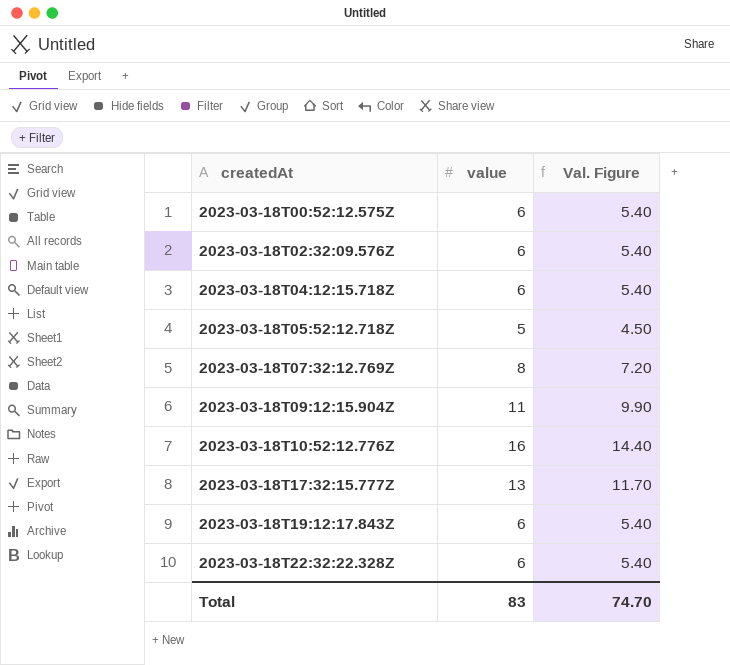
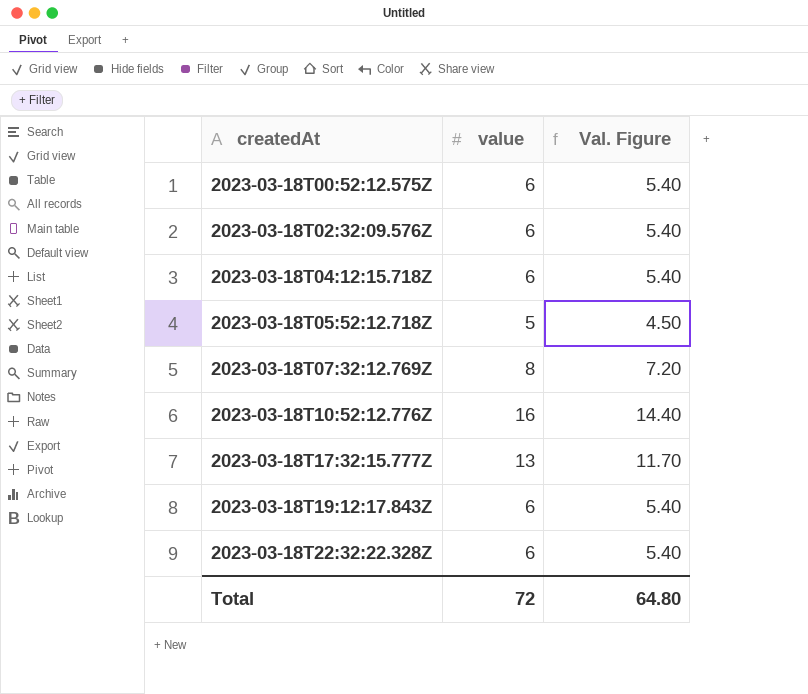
row 2023-03-18T09:12:15.904Z: 11 | 9.90 -> none
Total | value: 83 -> 72
Total | Val. Figure: 74.70 -> 64.80

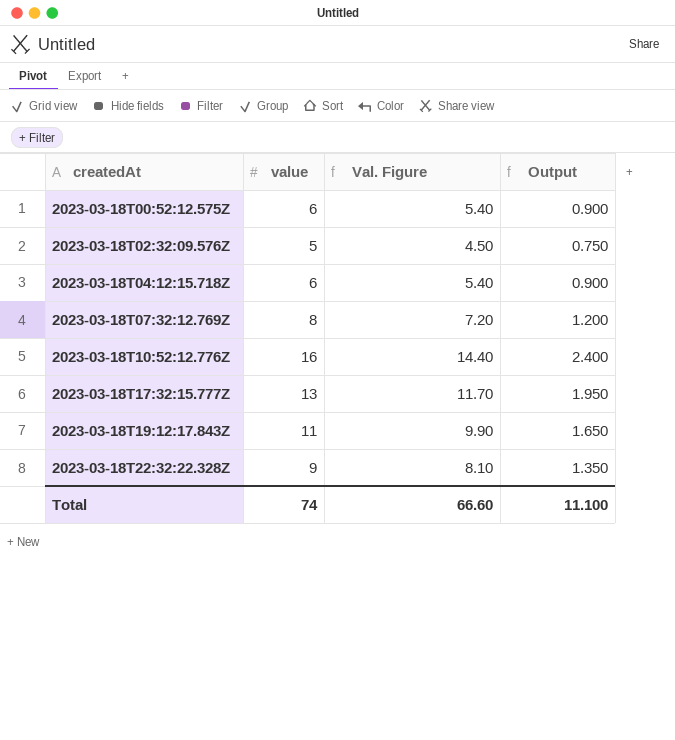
column Output | formula: none -> [value] * 0.15
row 2023-03-18T05:52:12.718Z: 5 | 4.50 -> none
2023-03-18T02:32:09.576Z | value: 6 -> 5
2023-03-18T02:32:09.576Z | Val. Figure: 5.40 -> 4.50
2023-03-18T19:12:17.843Z | value: 6 -> 11
2023-03-18T19:12:17.843Z | Val. Figure: 5.40 -> 9.90
2023-03-18T22:32:22.328Z | value: 6 -> 9
2023-03-18T22:32:22.328Z | Val. Figure: 5.40 -> 8.10
Total | value: 72 -> 74
Total | Val. Figure: 64.80 -> 66.60

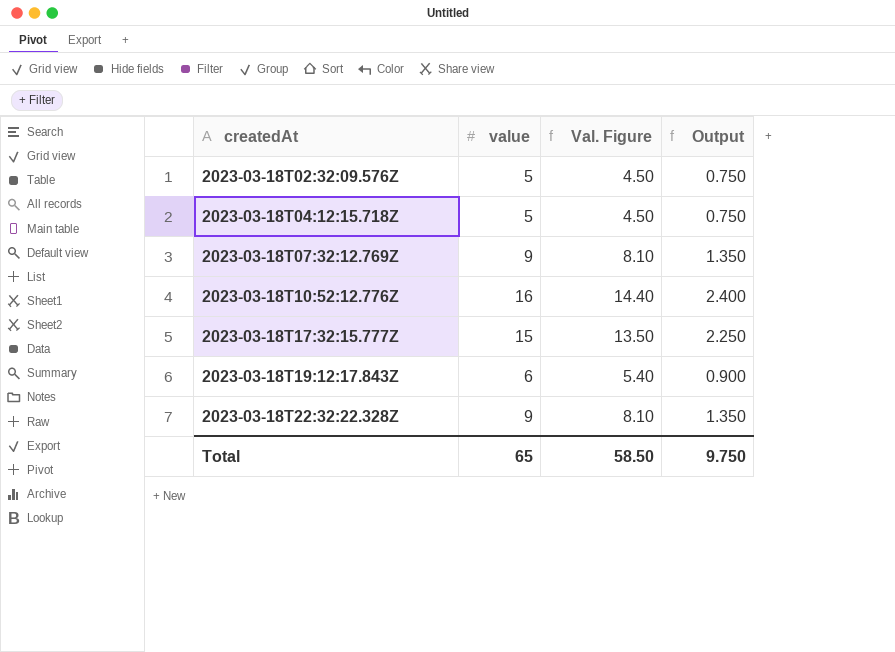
row 2023-03-18T00:52:12.575Z: 6 | 5.40 | 0.900 -> none
2023-03-18T04:12:15.718Z | value: 6 -> 5
2023-03-18T04:12:15.718Z | Val. Figure: 5.40 -> 4.50
2023-03-18T04:12:15.718Z | Output: 0.900 -> 0.750
2023-03-18T07:32:12.769Z | value: 8 -> 9
2023-03-18T07:32:12.769Z | Val. Figure: 7.20 -> 8.10
2023-03-18T07:32:12.769Z | Output: 1.200 -> 1.350
2023-03-18T17:32:15.777Z | value: 13 -> 15
2023-03-18T17:32:15.777Z | Val. Figure: 11.70 -> 13.50
2023-03-18T17:32:15.777Z | Output: 1.950 -> 2.250
2023-03-18T19:12:17.843Z | value: 11 -> 6
2023-03-18T19:12:17.843Z | Val. Figure: 9.90 -> 5.40
2023-03-18T19:12:17.843Z | Output: 1.650 -> 0.900
Total | value: 74 -> 65
Total | Val. Figure: 66.60 -> 58.50
Total | Output: 11.100 -> 9.750

